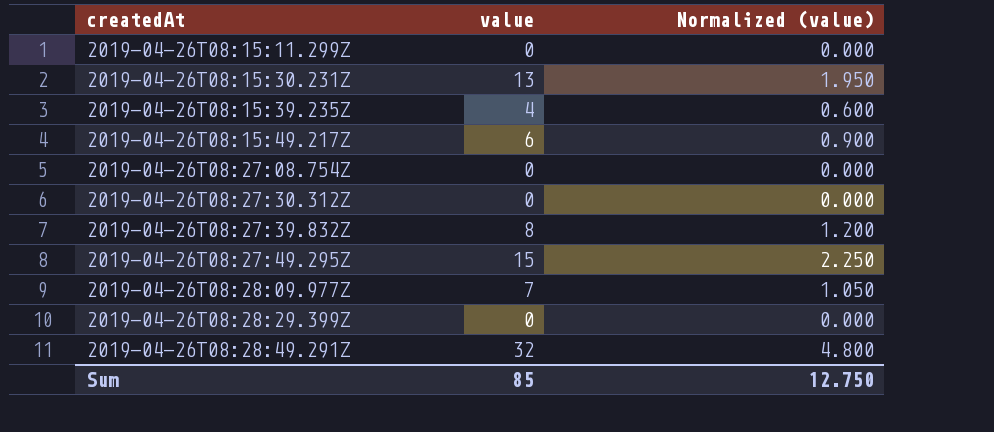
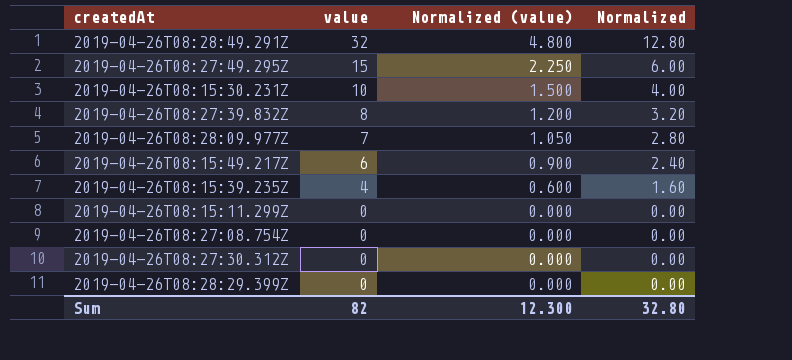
row order: createdAt ascending -> value descending
column Normalized | formula: none -> [value] * 0.4
2019-04-26T08:15:30.231Z | value: 13 -> 10
2019-04-26T08:15:30.231Z | Normalized (value): 1.950 -> 1.500
Sum | value: 85 -> 82
Sum | Normalized (value): 12.750 -> 12.300

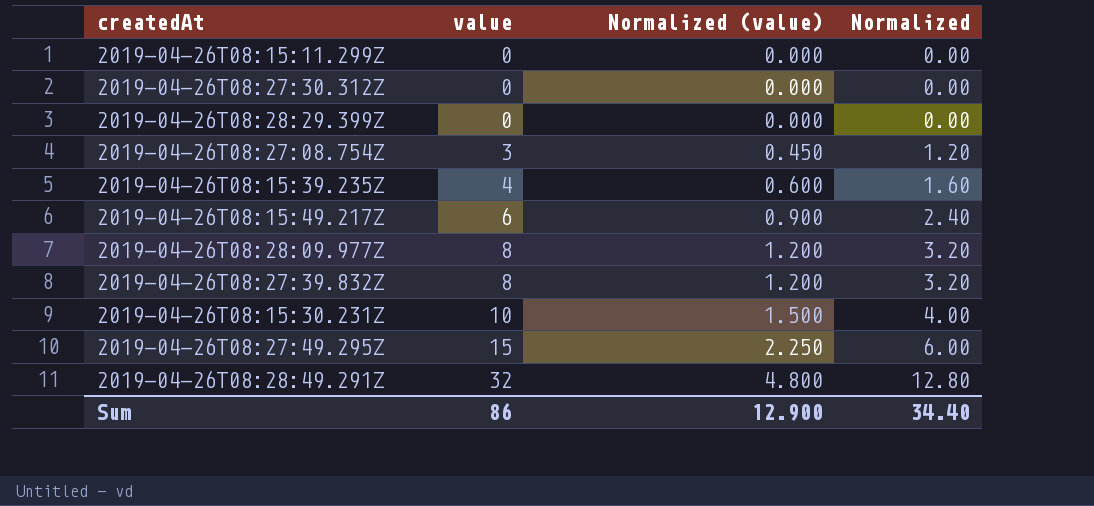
row order: value descending -> value ascending
2019-04-26T08:27:08.754Z | value: 0 -> 3
2019-04-26T08:27:08.754Z | Normalized (value): 0.000 -> 0.450
2019-04-26T08:27:08.754Z | Normalized: 0.00 -> 1.20
2019-04-26T08:28:09.977Z | value: 7 -> 8
2019-04-26T08:28:09.977Z | Normalized (value): 1.050 -> 1.200
2019-04-26T08:28:09.977Z | Normalized: 2.80 -> 3.20
Sum | value: 82 -> 86
Sum | Normalized (value): 12.300 -> 12.900
Sum | Normalized: 32.80 -> 34.40

